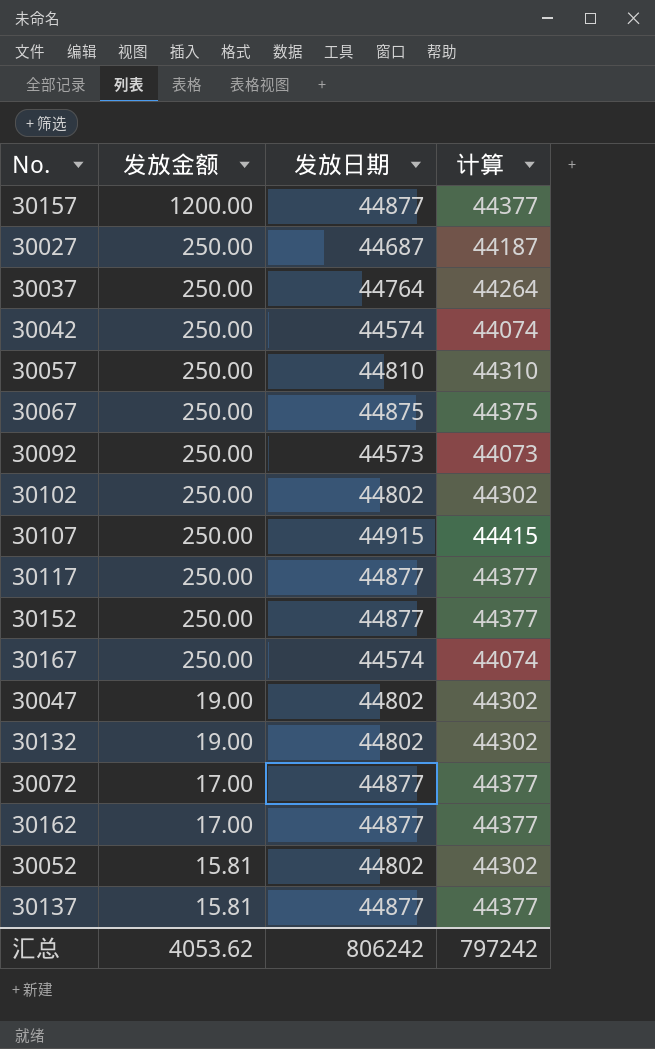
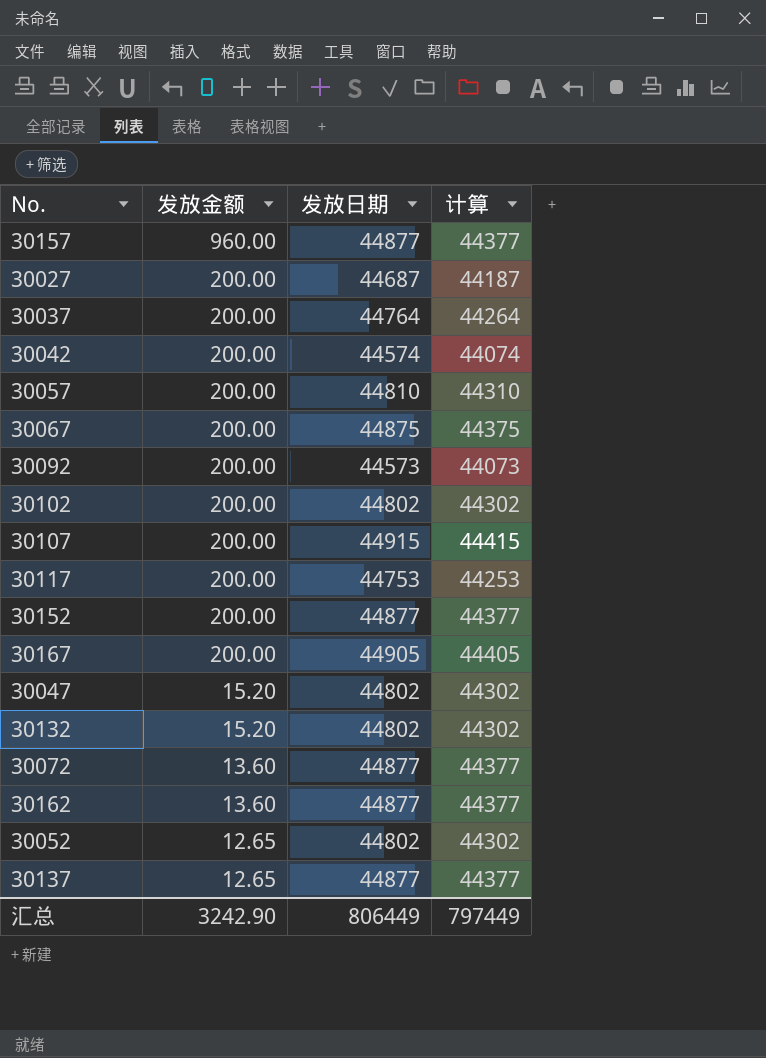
30157 | 发放金额: 1200.00 -> 960.00
30027 | 发放金额: 250.00 -> 200.00
30037 | 发放金额: 250.00 -> 200.00
30042 | 发放金额: 250.00 -> 200.00
30057 | 发放金额: 250.00 -> 200.00
30067 | 发放金额: 250.00 -> 200.00
30092 | 发放金额: 250.00 -> 200.00
30102 | 发放金额: 250.00 -> 200.00
30107 | 发放金额: 250.00 -> 200.00
30117 | 发放金额: 250.00 -> 200.00
30117 | 发放日期: 44877 -> 44753
30117 | 计算: 44377 -> 44253
30152 | 发放金额: 250.00 -> 200.00
30167 | 发放金额: 250.00 -> 200.00
30167 | 发放日期: 44574 -> 44905
30167 | 计算: 44074 -> 44405
30047 | 发放金额: 19.00 -> 15.20
30132 | 发放金额: 19.00 -> 15.20
30072 | 发放金额: 17.00 -> 13.60
30162 | 发放金额: 17.00 -> 13.60
30052 | 发放金额: 15.81 -> 12.65
30137 | 发放金额: 15.81 -> 12.65
汇总 | 发放金额: 4053.62 -> 3242.90
汇总 | 发放日期: 806242 -> 806449
汇总 | 计算: 797242 -> 797449

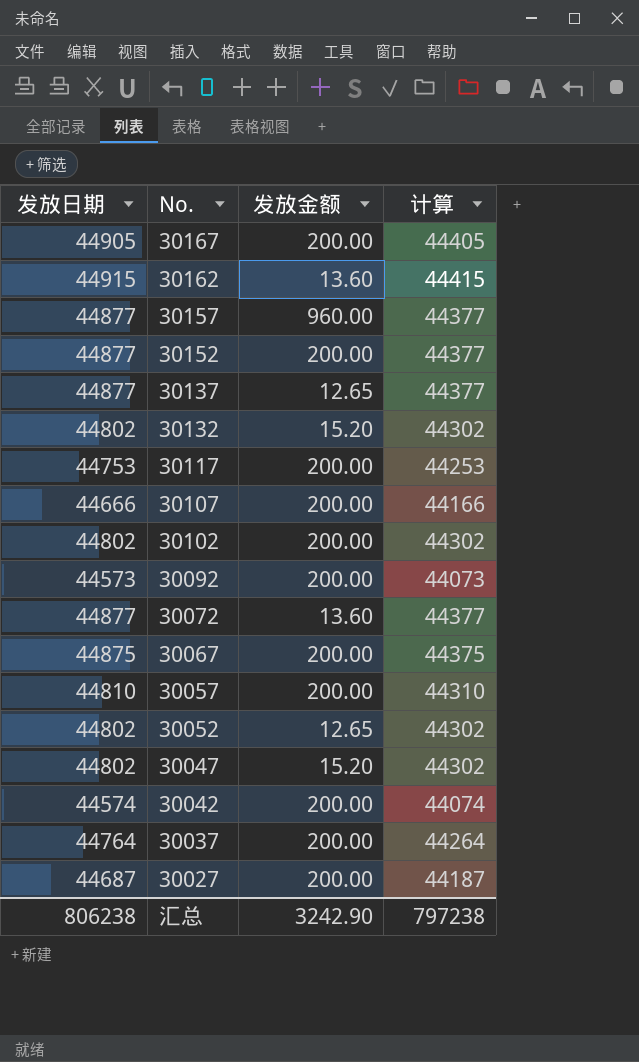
row order: 发放金额 descending -> No. descending
column 发放日期 | position: 3 -> 1
30162 | 发放日期: 44877 -> 44915
30162 | 计算: 44377 -> 44415
30107 | 发放日期: 44915 -> 44666
30107 | 计算: 44415 -> 44166
汇总 | 发放日期: 806449 -> 806238
汇总 | 计算: 797449 -> 797238

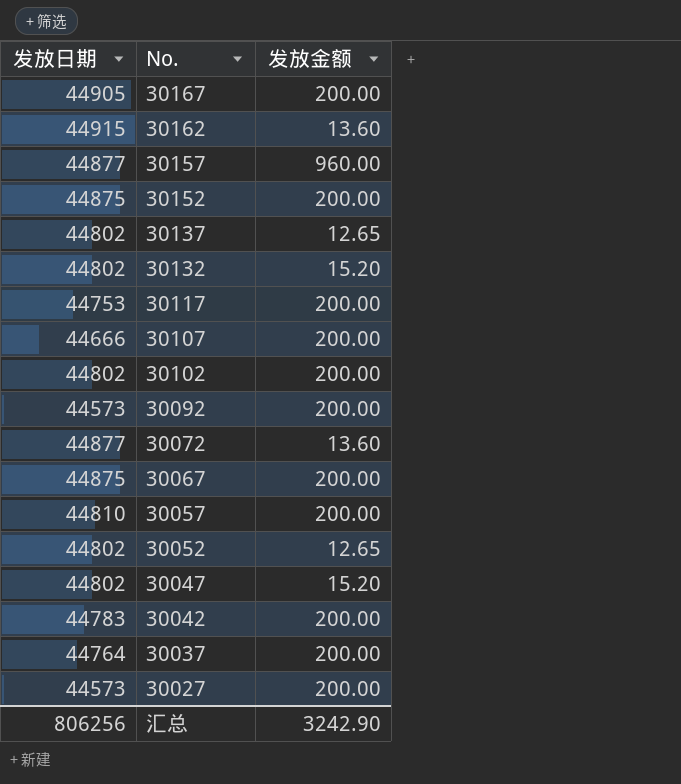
column 计算 | formula: [发放日期] - 500 -> none
30152 | 发放日期: 44877 -> 44875
30137 | 发放日期: 44877 -> 44802
30042 | 发放日期: 44574 -> 44783
30027 | 发放日期: 44687 -> 44573
汇总 | 发放日期: 806238 -> 806256

